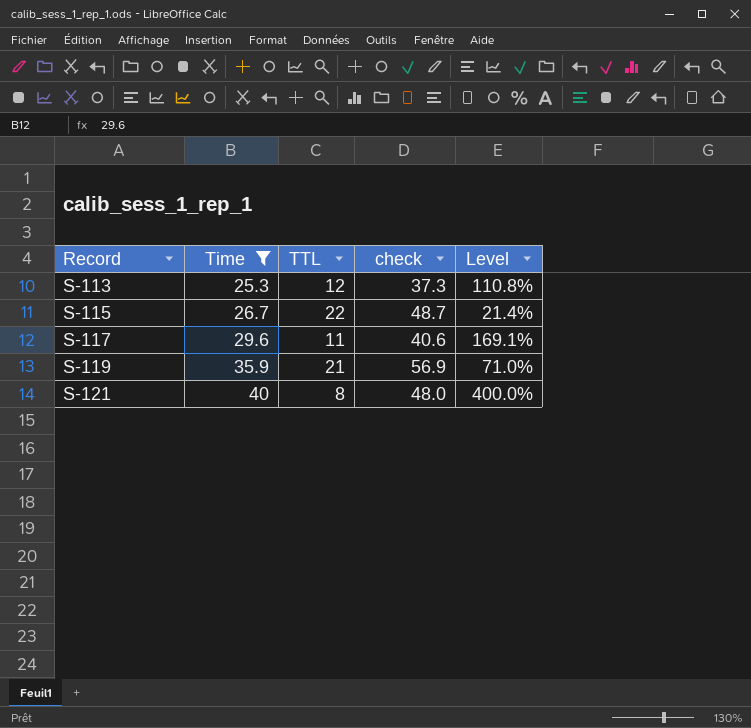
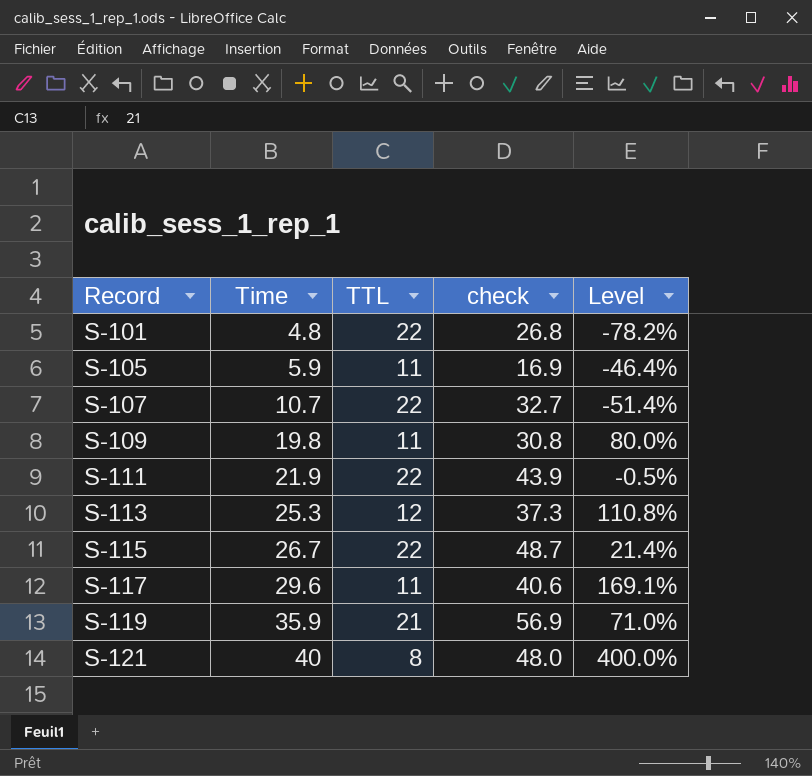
filter: Time >= 25.3 -> none

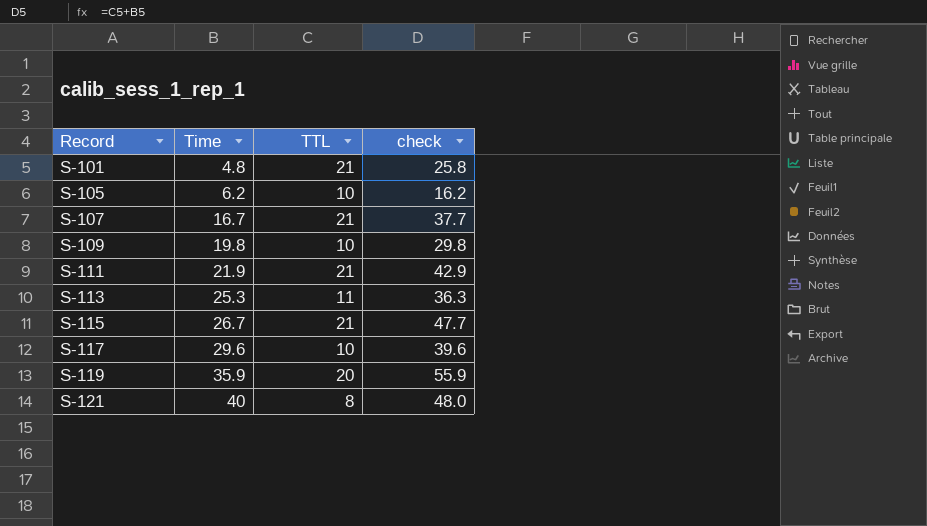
column Level | formula: ([Time] - [TTL]) / [TTL] -> none
S-101 | TTL: 22 -> 21
S-101 | check: 26.8 -> 25.8
S-105 | Time: 5.9 -> 6.2
S-105 | TTL: 11 -> 10
S-105 | check: 16.9 -> 16.2
S-107 | Time: 10.7 -> 16.7
S-107 | TTL: 22 -> 21
S-107 | check: 32.7 -> 37.7
S-109 | TTL: 11 -> 10
S-109 | check: 30.8 -> 29.8
S-111 | TTL: 22 -> 21
S-111 | check: 43.9 -> 42.9
S-113 | TTL: 12 -> 11
S-113 | check: 37.3 -> 36.3
S-115 | TTL: 22 -> 21
S-115 | check: 48.7 -> 47.7
S-117 | TTL: 11 -> 10
S-117 | check: 40.6 -> 39.6
S-119 | TTL: 21 -> 20
S-119 | check: 56.9 -> 55.9

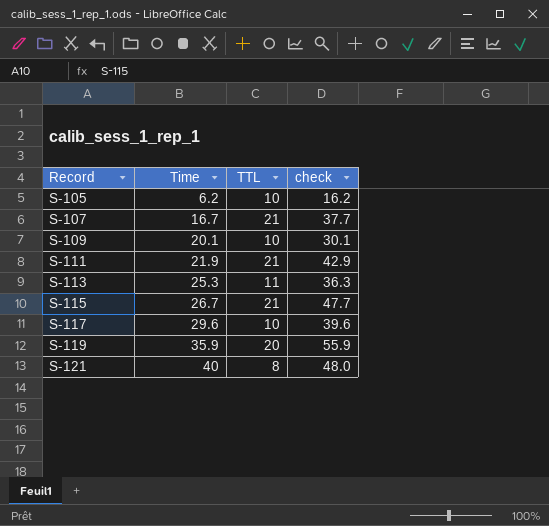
row S-101: 4.8 | 21 | 25.8 -> none
S-109 | Time: 19.8 -> 20.1
S-109 | check: 29.8 -> 30.1

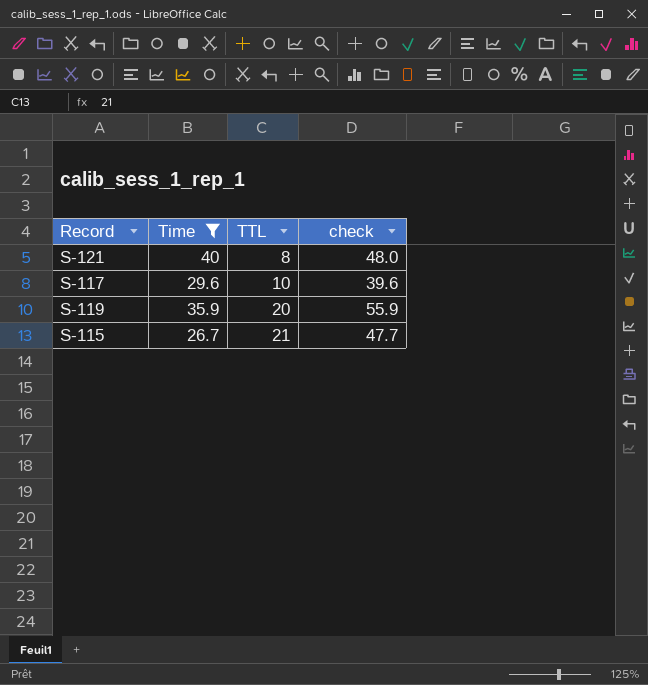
filter: none -> Time >= 26.7
row order: Record ascending -> TTL ascending

